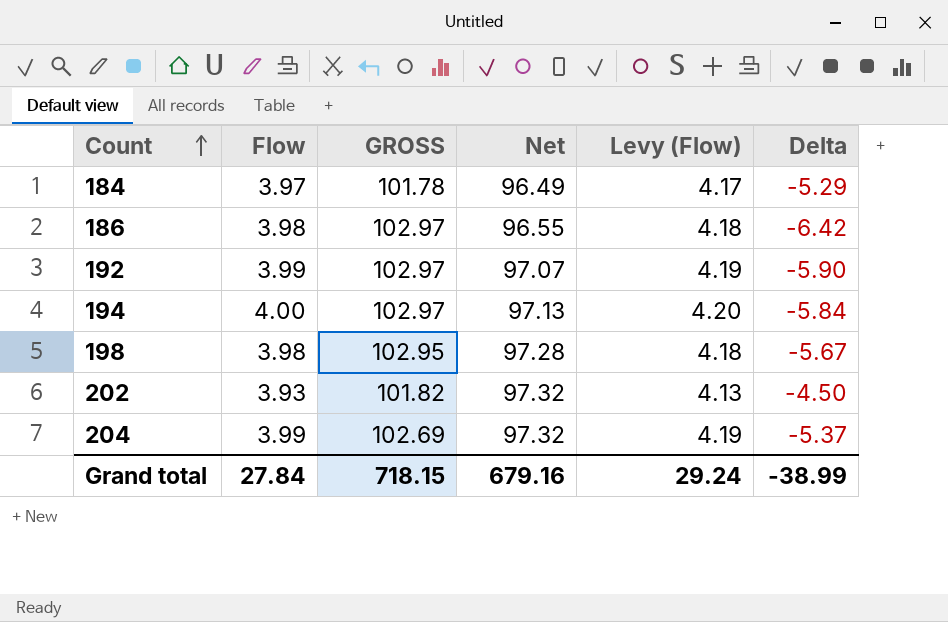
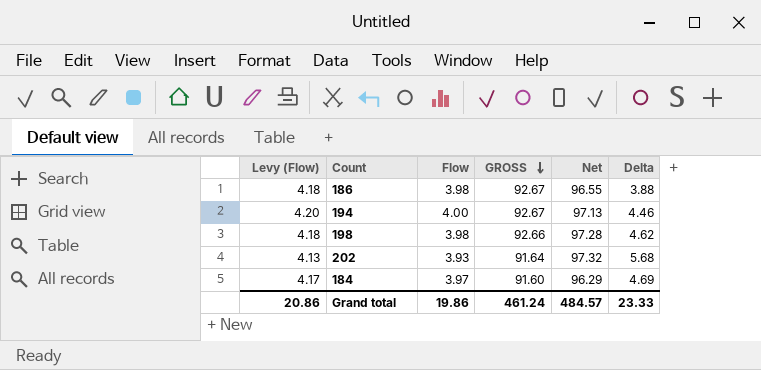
row order: Count ascending -> GROSS descending
column Levy (Flow) | position: 5 -> 1
row 192: 3.99 | 102.97 | 97.07 | 4.19 | -5.90 -> none
row 204: 3.99 | 102.69 | 97.32 | 4.19 | -5.37 -> none
186 | GROSS: 102.97 -> 92.67
186 | Delta: -6.42 -> 3.88
194 | GROSS: 102.97 -> 92.67
194 | Delta: -5.84 -> 4.46
198 | GROSS: 102.95 -> 92.66
198 | Delta: -5.67 -> 4.62
202 | GROSS: 101.82 -> 91.64
202 | Delta: -4.50 -> 5.68
184 | GROSS: 101.78 -> 91.60
184 | Net: 96.49 -> 96.29
184 | Delta: -5.29 -> 4.69
Grand total | Levy (Flow): 29.24 -> 20.86
Grand total | Flow: 27.84 -> 19.86
Grand total | GROSS: 718.15 -> 461.24
Grand total | Net: 679.16 -> 484.57
Grand total | Delta: -38.99 -> 23.33

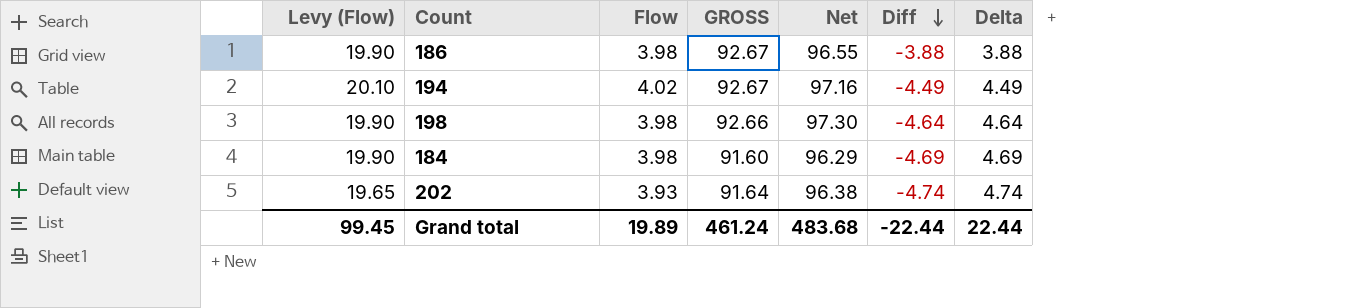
row order: GROSS descending -> Diff descending
column Levy (Flow) | formula: [Flow] * 1.05 -> [Flow] * 5
column Diff | formula: none -> [GROSS] - [Net]
194 | Flow: 4.00 -> 4.02
194 | Net: 97.13 -> 97.16
194 | Delta: 4.46 -> 4.49
198 | Net: 97.28 -> 97.30
198 | Delta: 4.62 -> 4.64
184 | Flow: 3.97 -> 3.98
202 | Net: 97.32 -> 96.38
202 | Delta: 5.68 -> 4.74
Grand total | Levy (Flow): 20.86 -> 99.45
Grand total | Flow: 19.86 -> 19.89
Grand total | Net: 484.57 -> 483.68
Grand total | Delta: 23.33 -> 22.44

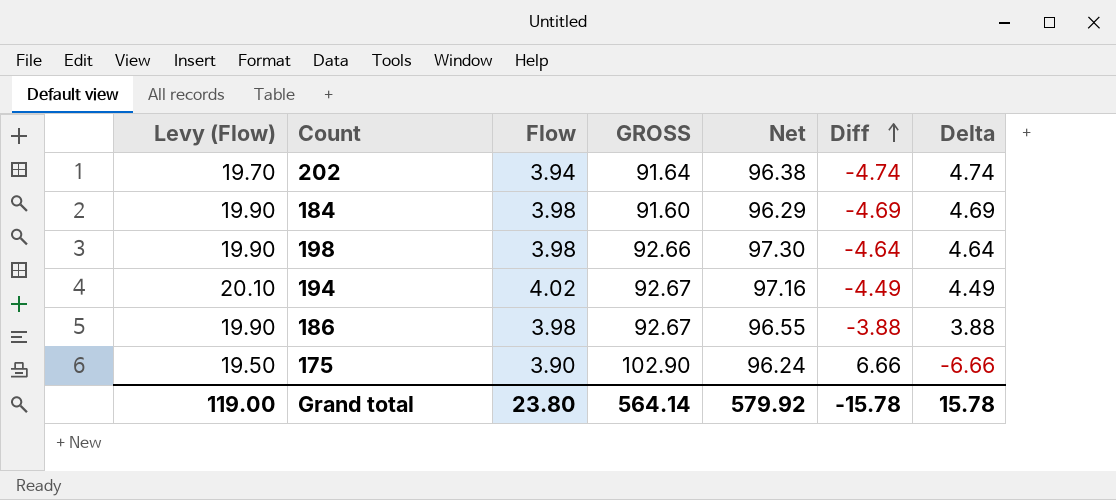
row order: Diff descending -> Diff ascending
202 | Levy (Flow): 19.65 -> 19.70
202 | Flow: 3.93 -> 3.94
row 175: none -> 19.50 | 3.90 | 102.90 | 96.24 | 6.66 | -6.66
Grand total | Levy (Flow): 99.45 -> 119.00
Grand total | Flow: 19.89 -> 23.80
Grand total | GROSS: 461.24 -> 564.14
Grand total | Net: 483.68 -> 579.92
Grand total | Diff: -22.44 -> -15.78
Grand total | Delta: 22.44 -> 15.78

